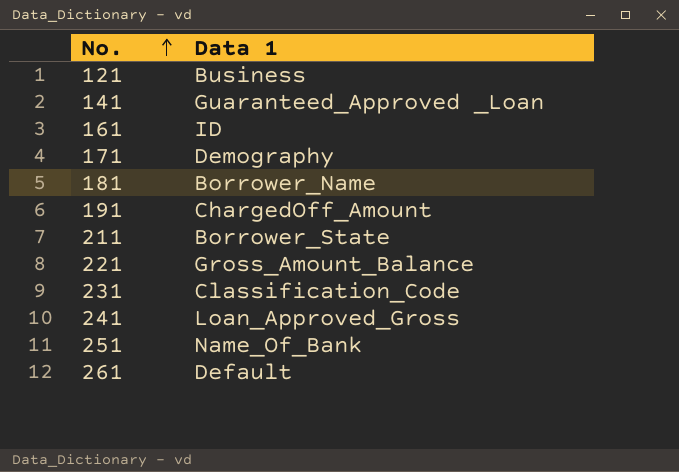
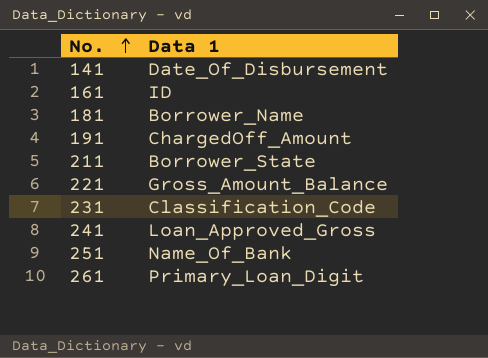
row 121: Business -> none
row 171: Demography -> none
141 | Data 1: Guaranteed_Approved _Loan -> Date_Of_Disbursement
261 | Data 1: Default -> Primary_Loan_Digit

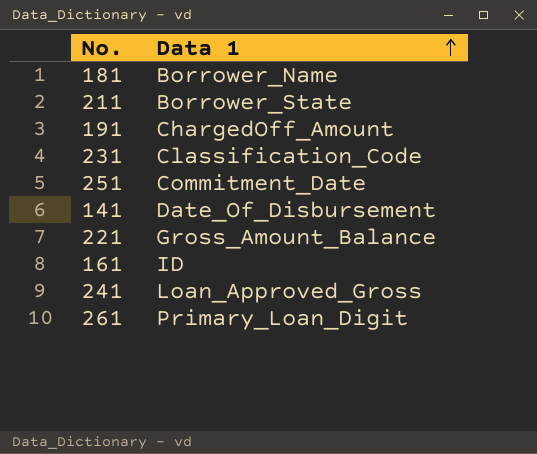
row order: No. ascending -> Data 1 ascending
251 | Data 1: Name_Of_Bank -> Commitment_Date

